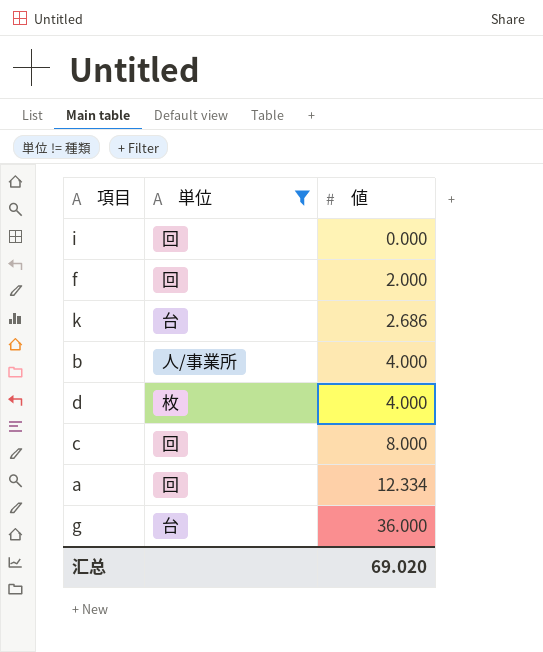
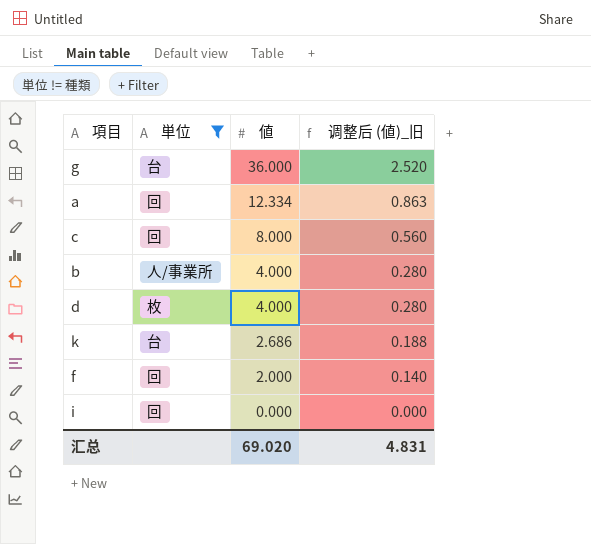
row order: 値 ascending -> 値 descending
column 调整后 (値)_旧 | formula: none -> [値] * 0.07

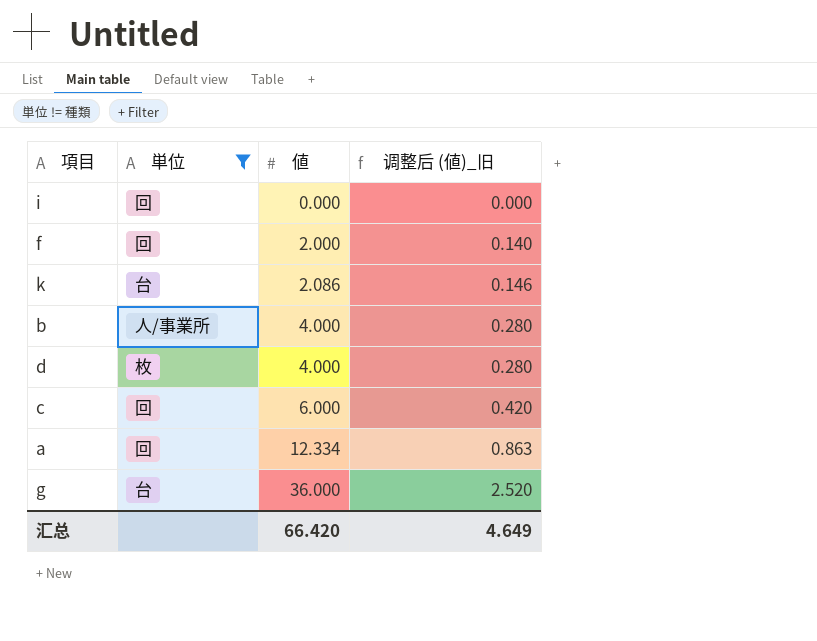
row order: 値 descending -> 値 ascending
k | 値: 2.686 -> 2.086
k | 调整后 (値)_旧: 0.188 -> 0.146
c | 値: 8.000 -> 6.000
c | 调整后 (値)_旧: 0.560 -> 0.420
汇总 | 値: 69.020 -> 66.420
汇总 | 调整后 (値)_旧: 4.831 -> 4.649

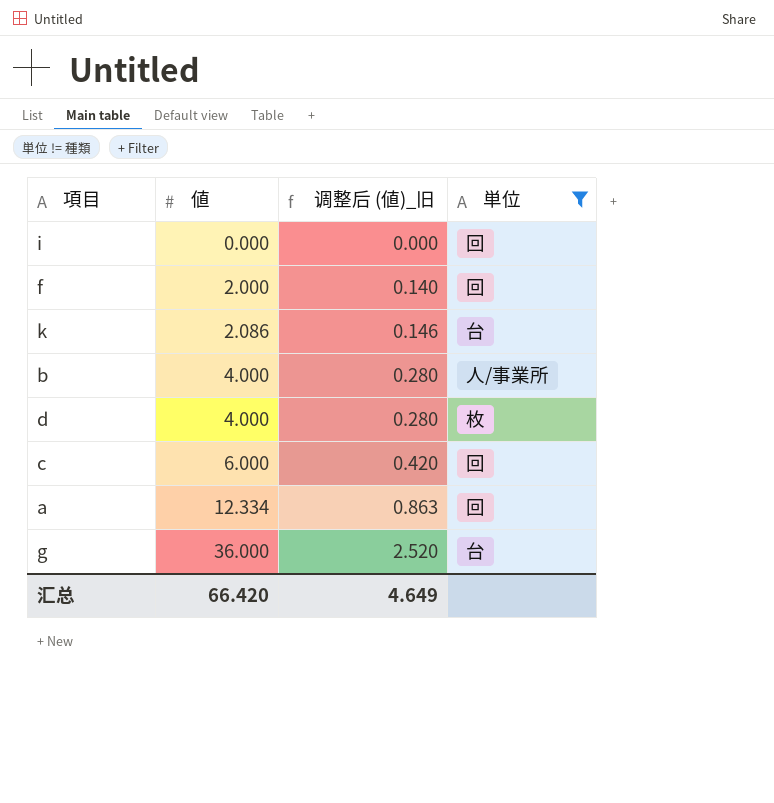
column 単位 | position: 2 -> 4

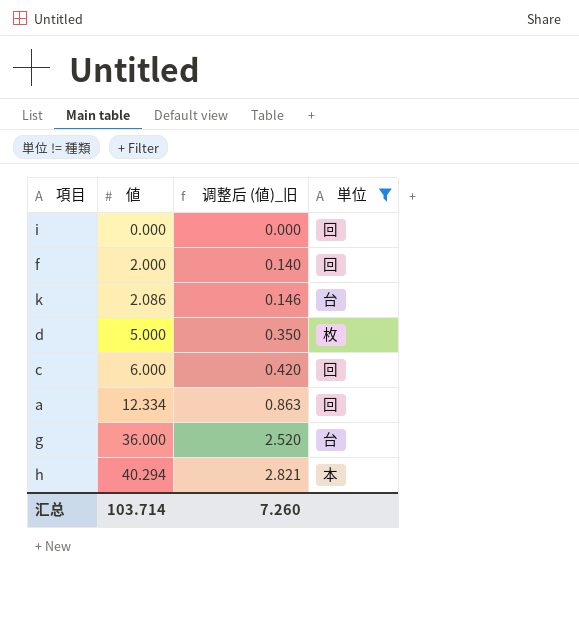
row b: 4.000 | 0.280 | 人/事業所 -> none
d | 値: 4.000 -> 5.000
d | 调整后 (値)_旧: 0.280 -> 0.350
row h: none -> 40.294 | 2.821 | 本
汇总 | 値: 66.420 -> 103.714
汇总 | 调整后 (値)_旧: 4.649 -> 7.260

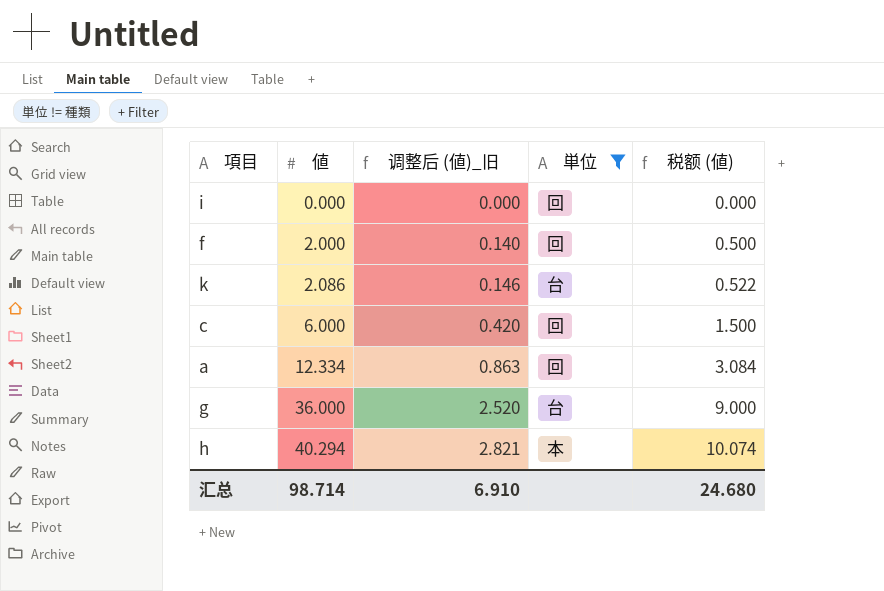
column 税额 (値) | formula: none -> [値] * 0.25
row d: 5.000 | 0.350 | 枚 -> none
汇总 | 値: 103.714 -> 98.714
汇总 | 调整后 (値)_旧: 7.260 -> 6.910

